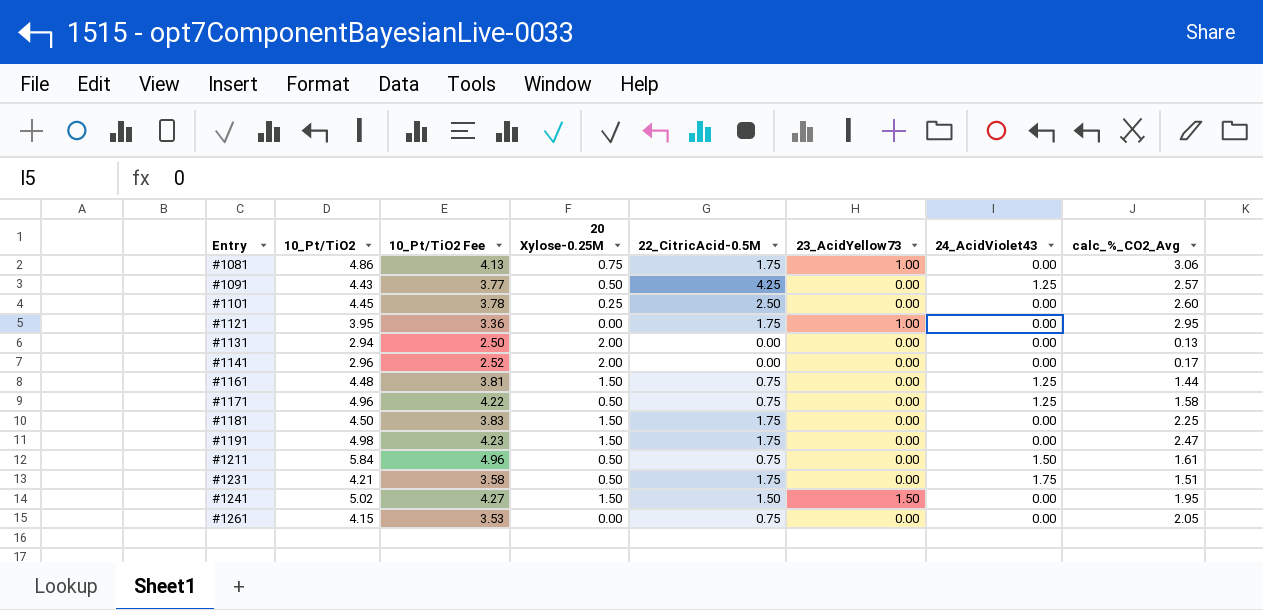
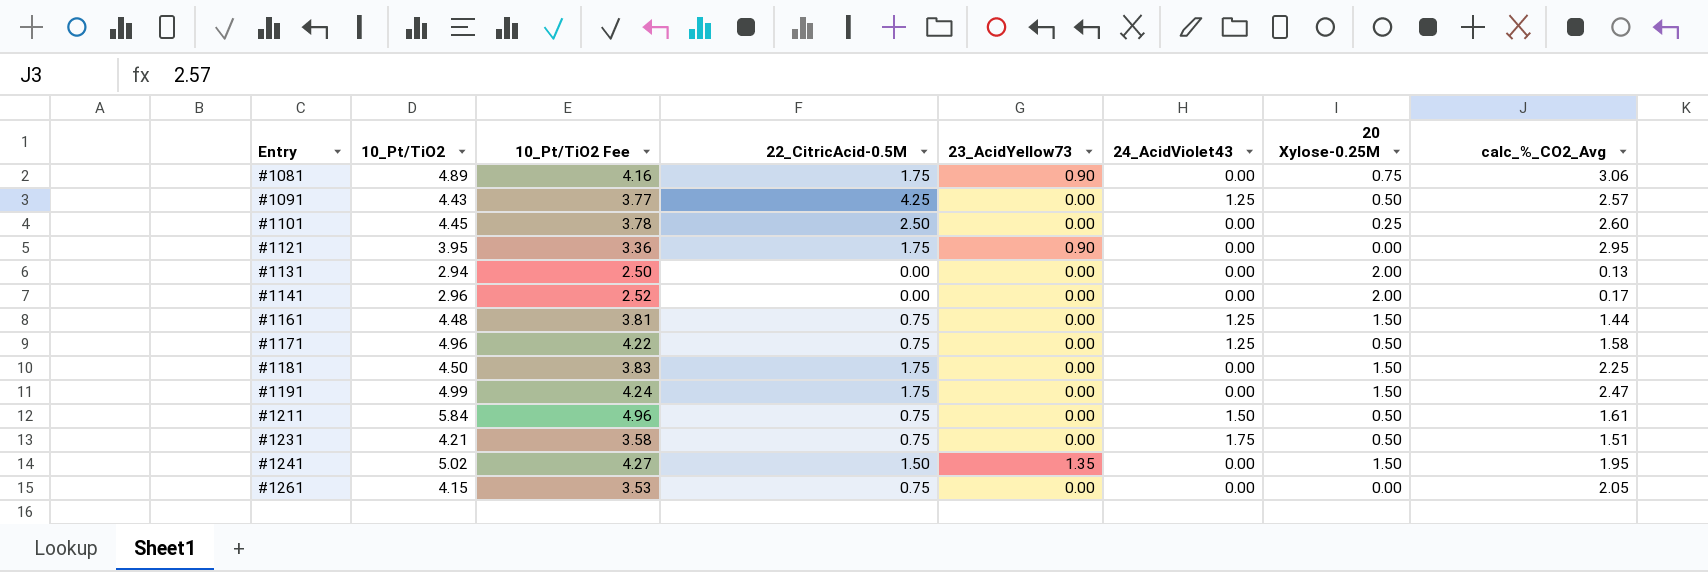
column 20 Xylose-0.25M | position: 4 -> 7
#1081 | 10_Pt/TiO2: 4.86 -> 4.89
#1081 | 10_Pt/TiO2 Fee: 4.13 -> 4.16
#1081 | 23_AcidYellow73: 1.00 -> 0.90
#1121 | 23_AcidYellow73: 1.00 -> 0.90
#1191 | 10_Pt/TiO2: 4.98 -> 4.99
#1191 | 10_Pt/TiO2 Fee: 4.23 -> 4.24
#1231 | 22_CitricAcid-0.5M: 1.75 -> 0.75
#1241 | 23_AcidYellow73: 1.50 -> 1.35

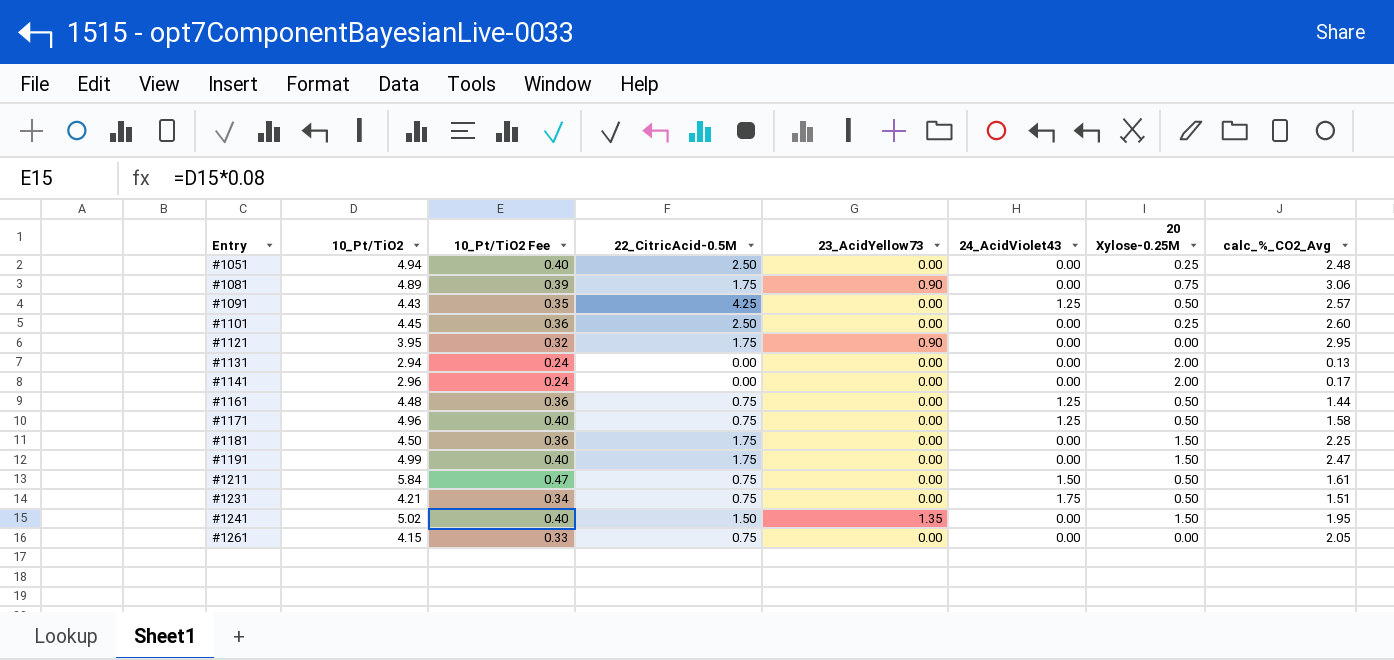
column 10_Pt/TiO2 Fee | formula: [10_Pt/TiO2] * 0.85 -> [10_Pt/TiO2] * 0.08
row #1051: none -> 4.94 | 0.40 | 2.50 | 0.00 | 0.00 | 0.25 | 2.48
#1161 | 20 Xylose-0.25M: 1.50 -> 0.50

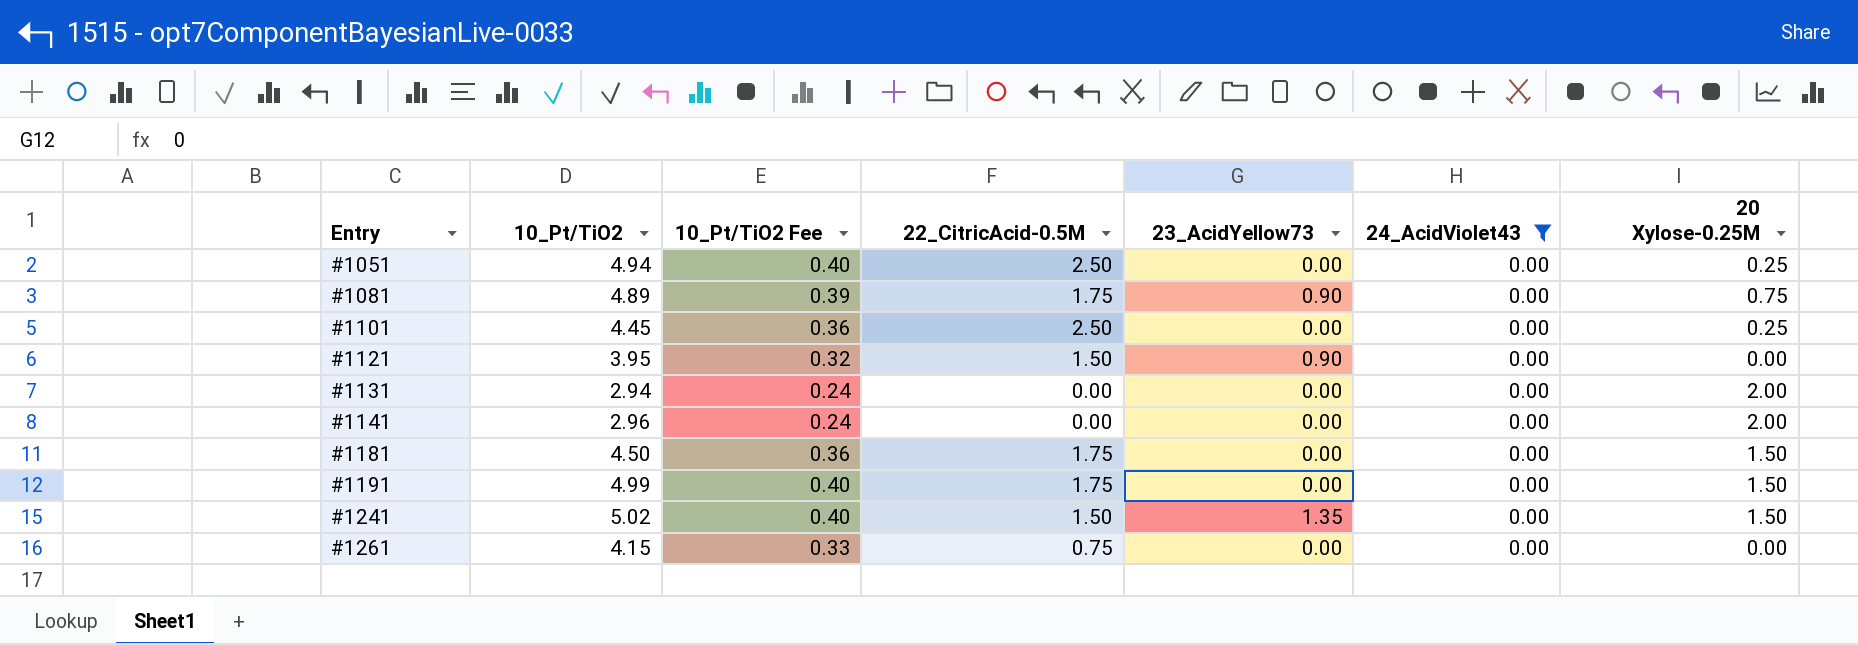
filter: none -> 24_AcidViolet43 = 0.00
column calc_%_CO2_Avg | position: 8 -> none
#1121 | 22_CitricAcid-0.5M: 1.75 -> 1.50

